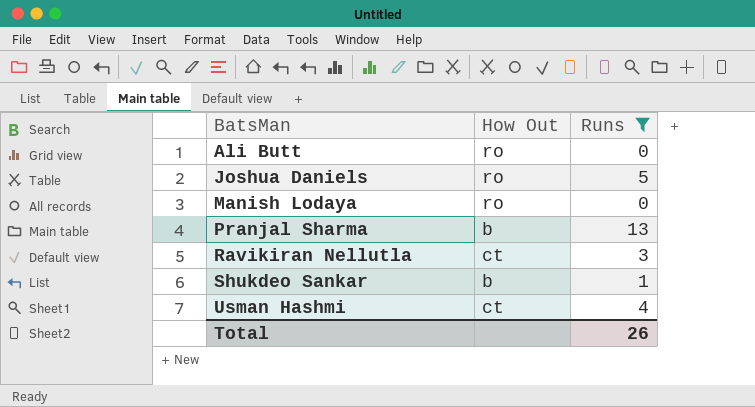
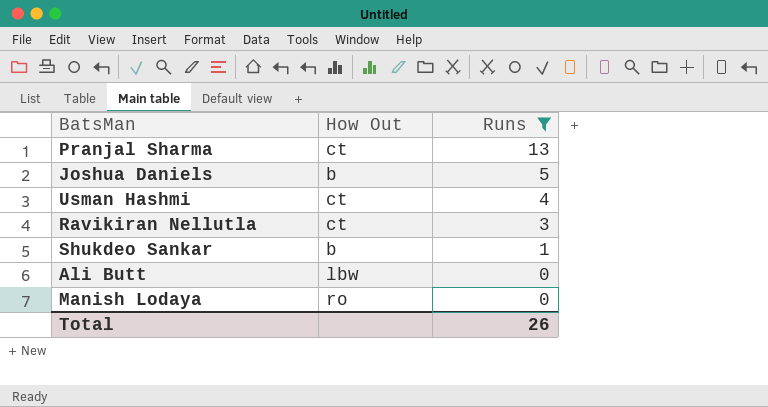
row order: BatsMan ascending -> Runs descending
Pranjal Sharma | How Out: b -> ct
Joshua Daniels | How Out: ro -> b
Ali Butt | How Out: ro -> lbw

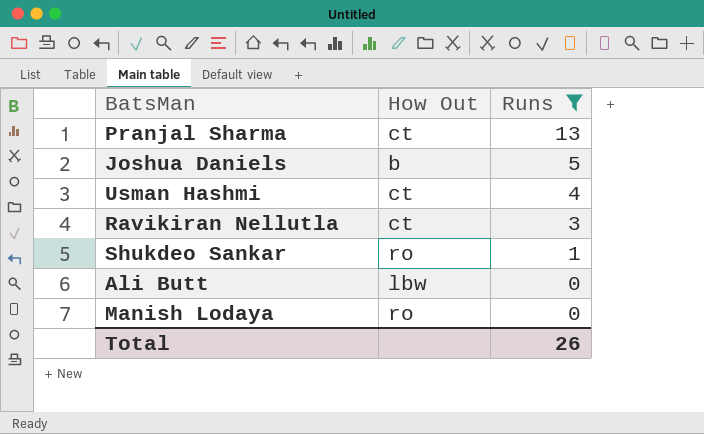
Shukdeo Sankar | How Out: b -> ro

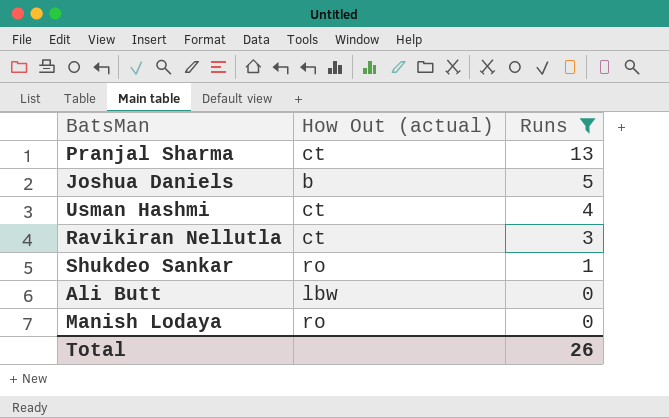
column name: How Out -> How Out (actual)

